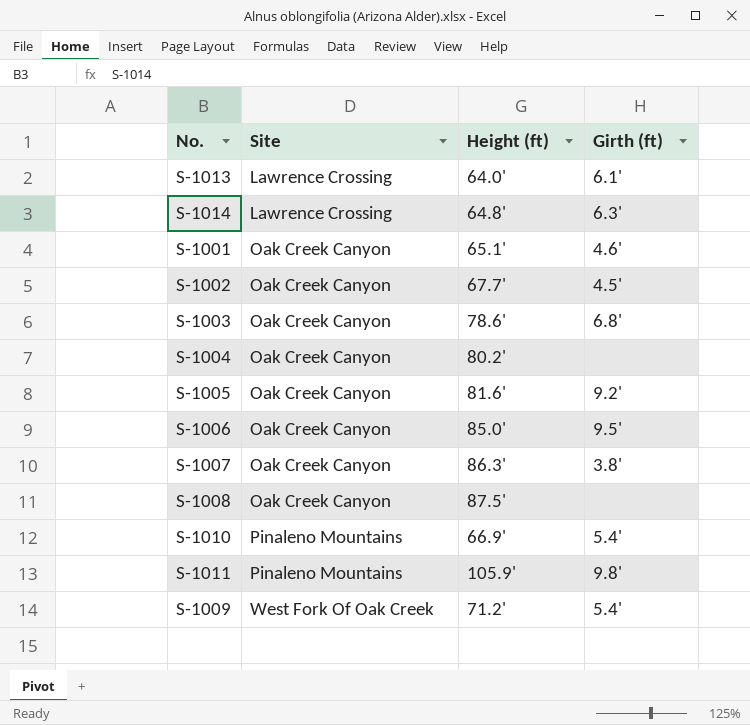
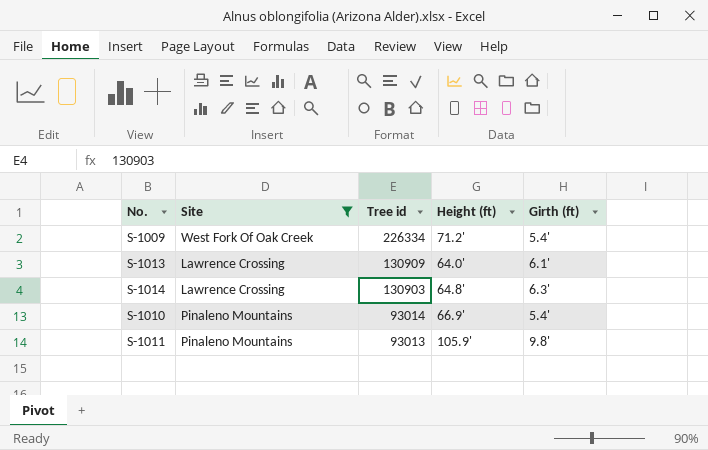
filter: none -> Site != Oak Creek Canyon
row order: Site ascending -> Tree id descending
column Tree id | position: none -> 3

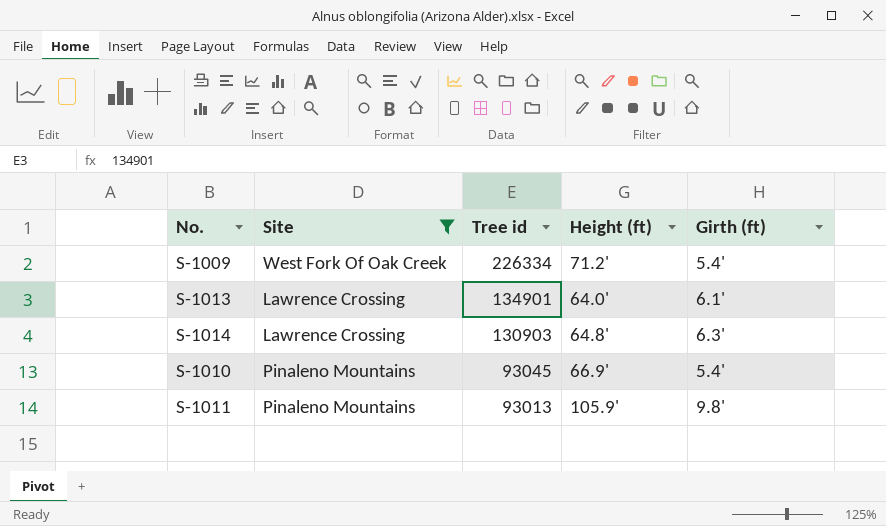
S-1013 | Tree id: 130909 -> 134901
S-1010 | Tree id: 93014 -> 93045

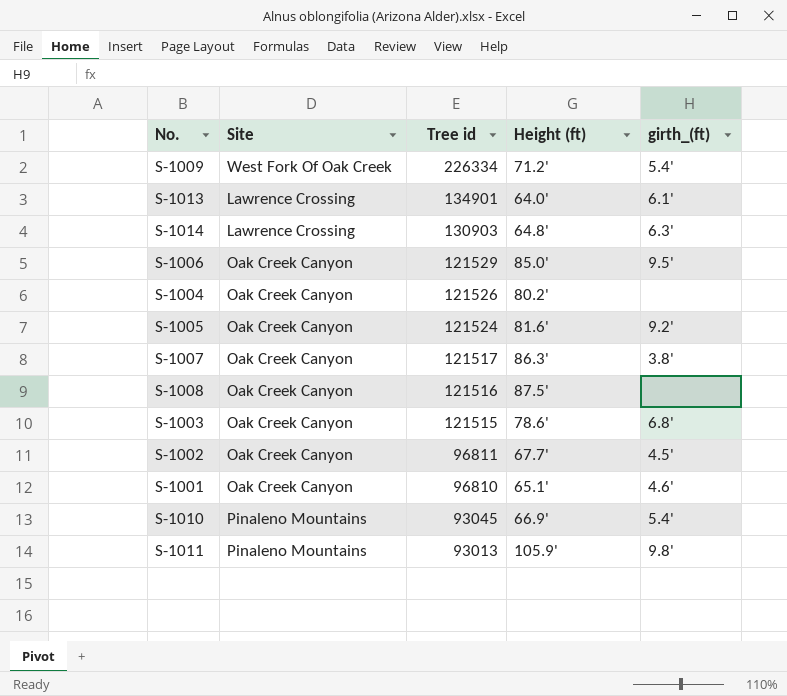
filter: Site != Oak Creek Canyon -> none
column name: Girth (ft) -> girth_(ft)

